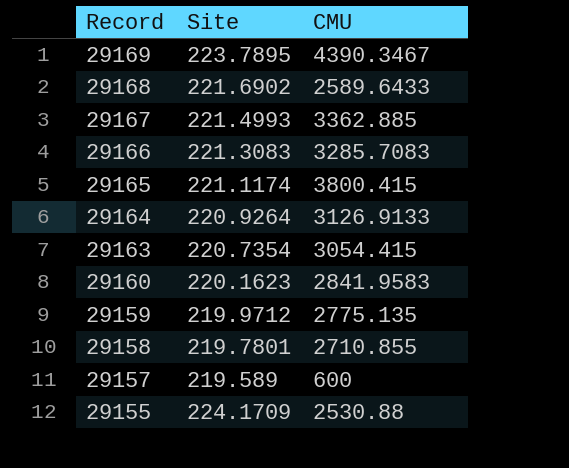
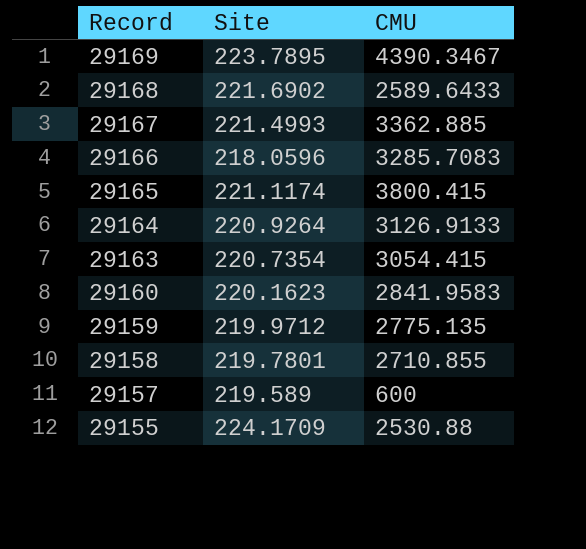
29166 | Site: 221.3083 -> 218.0596

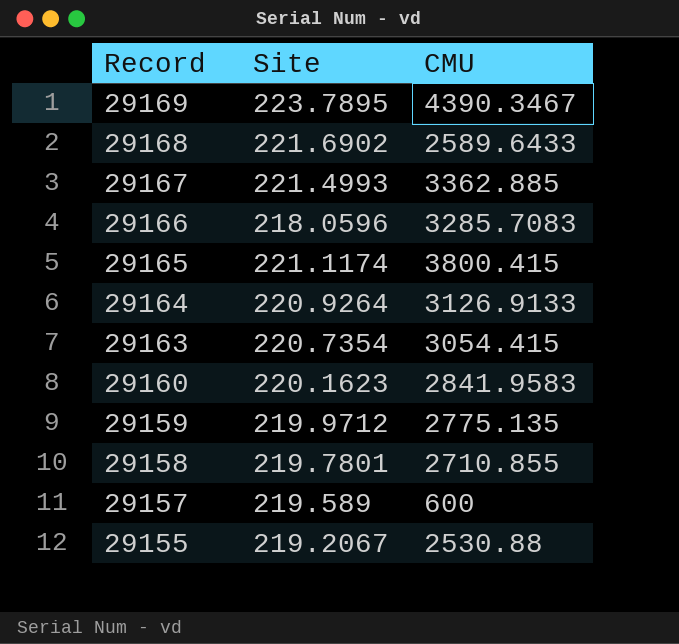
29155 | Site: 224.1709 -> 219.2067

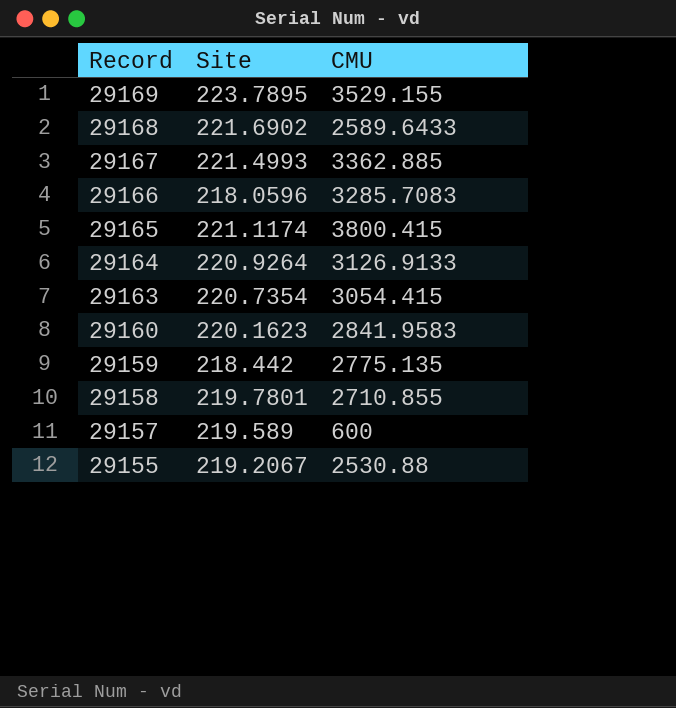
29169 | CMU: 4390.3467 -> 3529.155
29159 | Site: 219.9712 -> 218.442

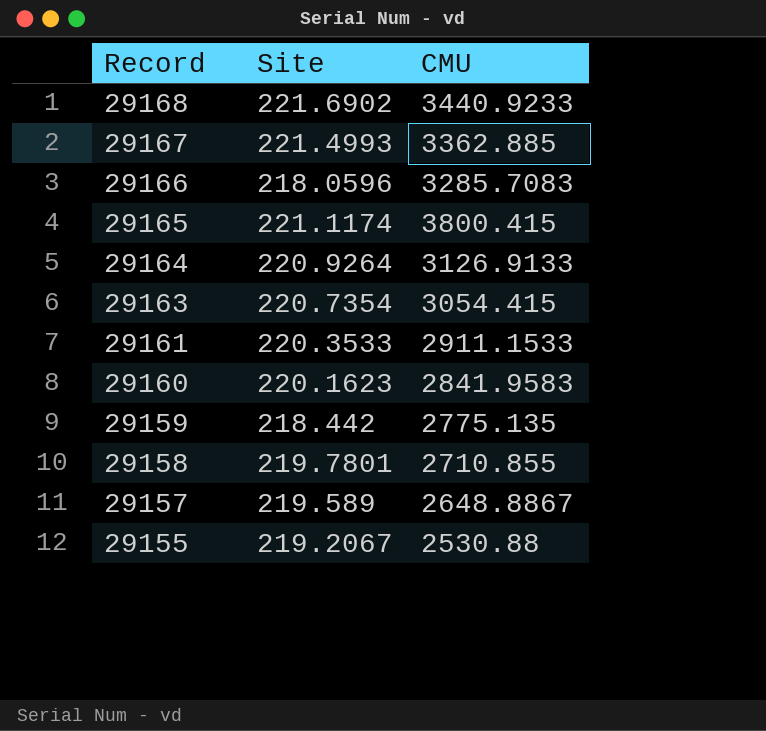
row 29169: 223.7895 | 3529.155 -> none
29168 | CMU: 2589.6433 -> 3440.9233
row 29161: none -> 220.3533 | 2911.1533
29157 | CMU: 600 -> 2648.8867

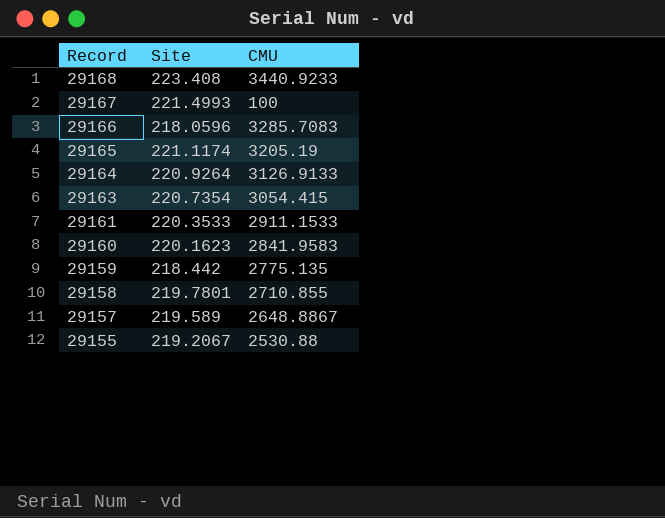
29168 | Site: 221.6902 -> 223.408
29167 | CMU: 3362.885 -> 100
29165 | CMU: 3800.415 -> 3205.19

